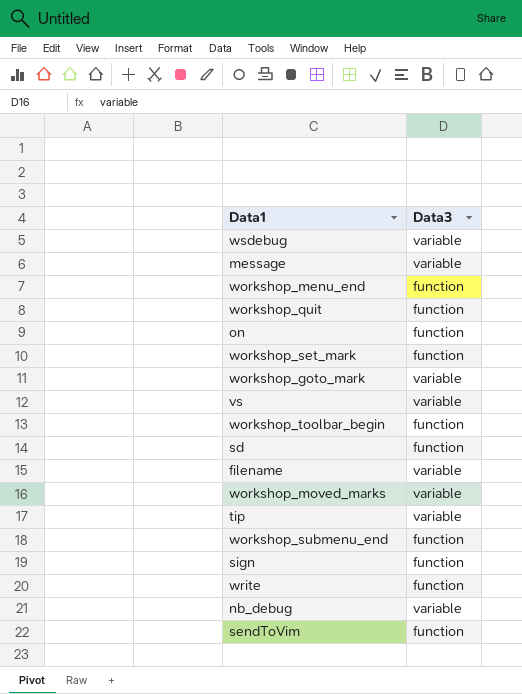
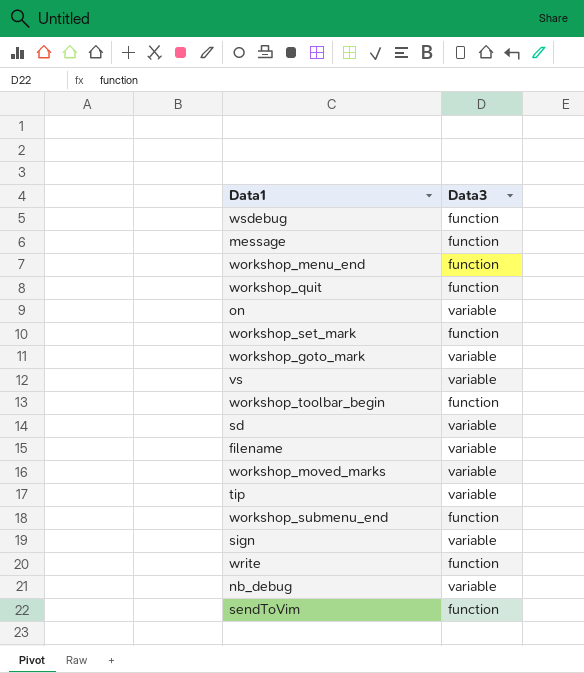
wsdebug | Data3: variable -> function
message | Data3: variable -> function
on | Data3: function -> variable
sd | Data3: function -> variable
sign | Data3: function -> variable

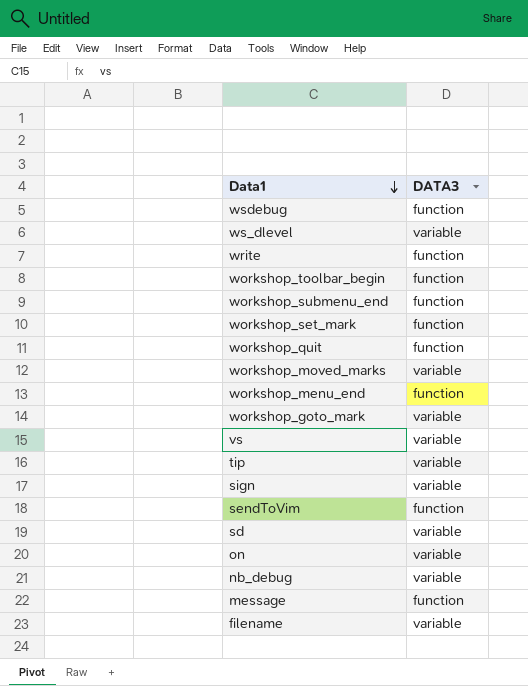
row order: none -> Data1 descending
column name: Data3 -> DATA3
row ws_dlevel: none -> variable

